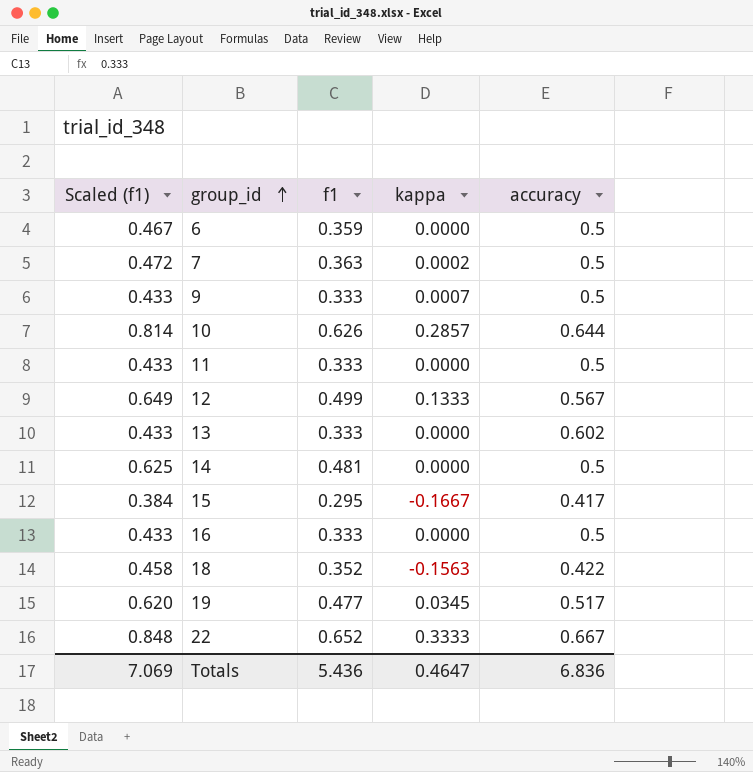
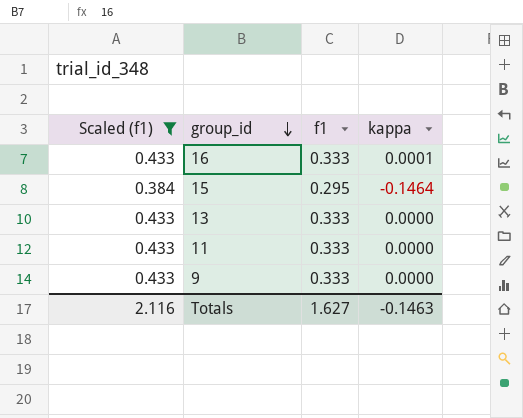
filter: none -> Scaled (f1) <= 0.433
row order: group_id ascending -> group_id descending
column accuracy | position: 5 -> none
16 | kappa: 0.0000 -> 0.0001
15 | kappa: -0.1667 -> -0.1464
9 | kappa: 0.0007 -> 0.0000
Totals | Scaled (f1): 7.069 -> 2.116
Totals | f1: 5.436 -> 1.627
Totals | kappa: 0.4647 -> -0.1463

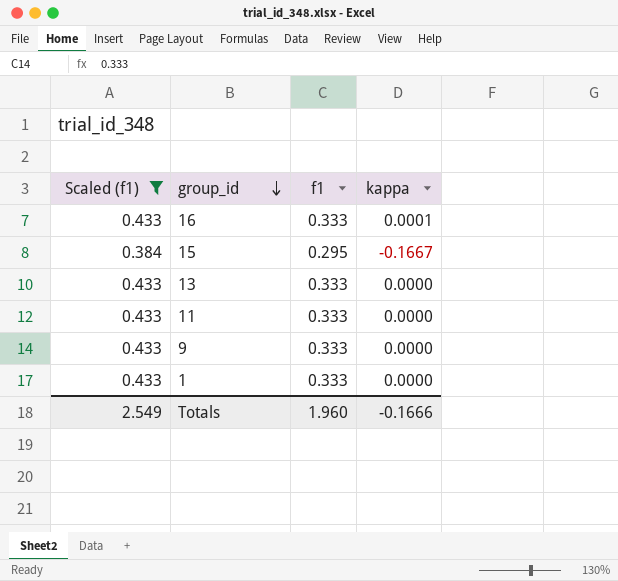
15 | kappa: -0.1464 -> -0.1667
row 1: none -> 0.433 | 0.333 | 0.0000
Totals | Scaled (f1): 2.116 -> 2.549
Totals | f1: 1.627 -> 1.960
Totals | kappa: -0.1463 -> -0.1666

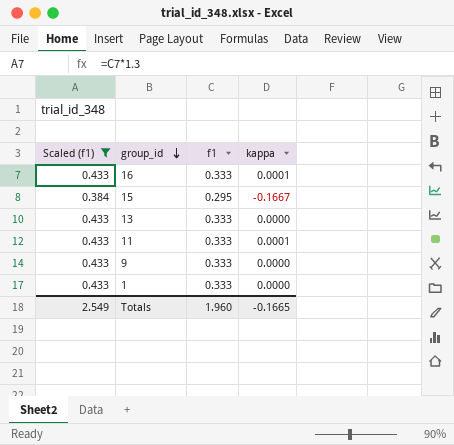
11 | kappa: 0.0000 -> 0.0001
Totals | kappa: -0.1666 -> -0.1665

